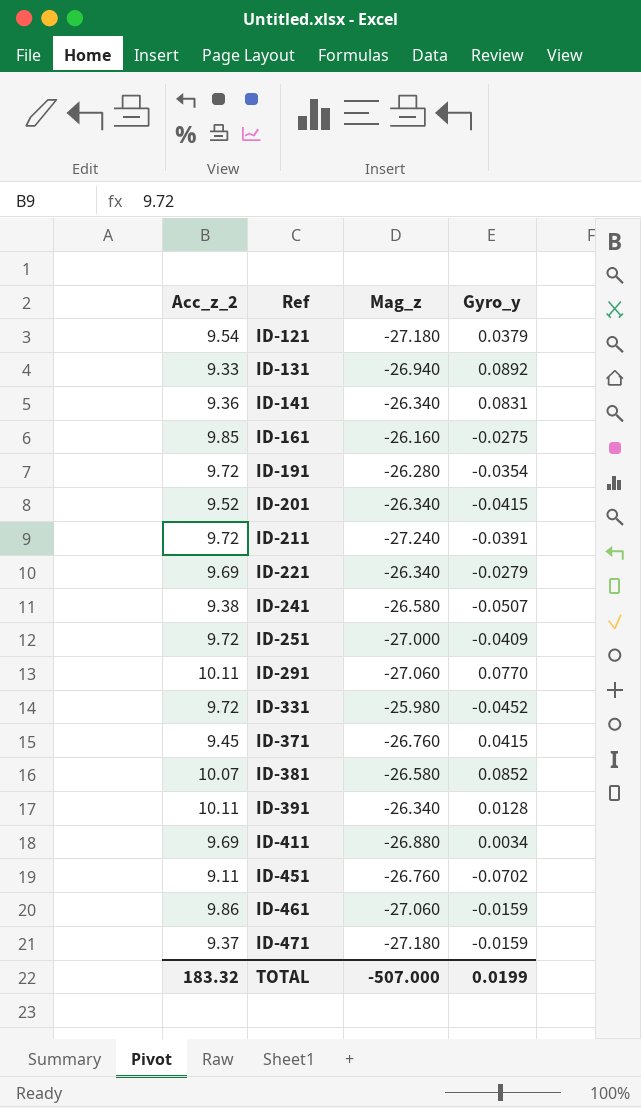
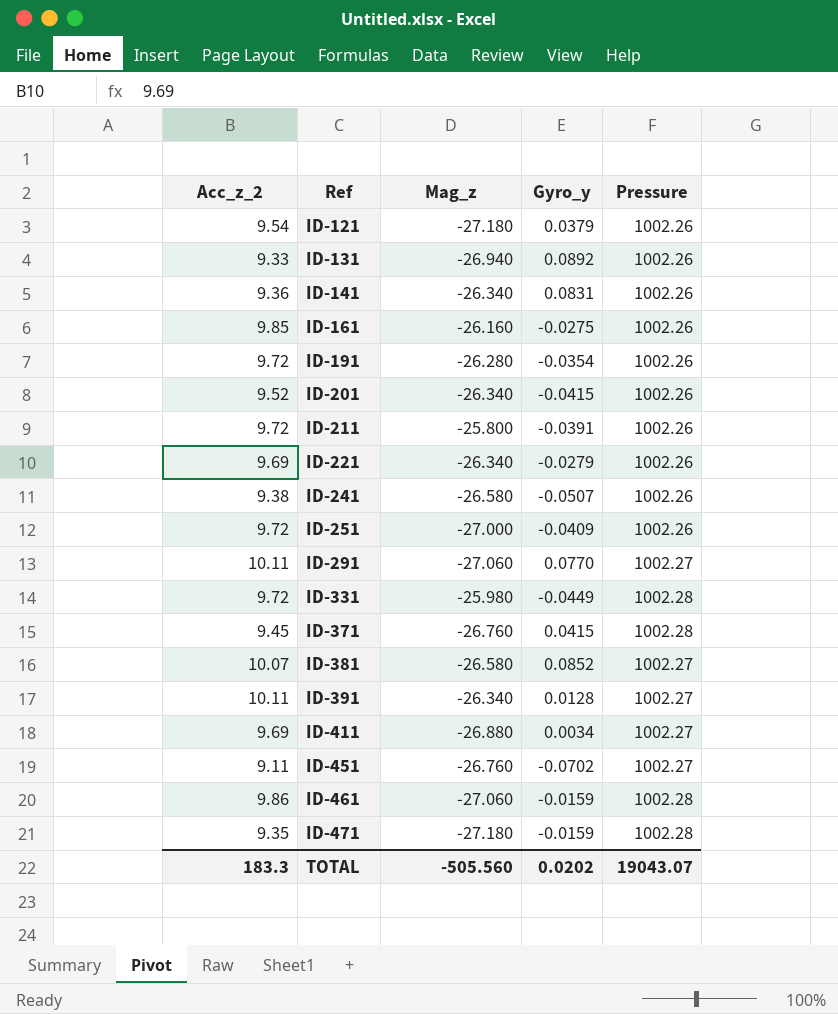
column Pressure | position: none -> 5
ID-211 | Mag_z: -27.240 -> -25.800
ID-331 | Gyro_y: -0.0452 -> -0.0449
ID-471 | Acc_z_2: 9.37 -> 9.35
TOTAL | Acc_z_2: 183.32 -> 183.3
TOTAL | Mag_z: -507.000 -> -505.560
TOTAL | Gyro_y: 0.0199 -> 0.0202

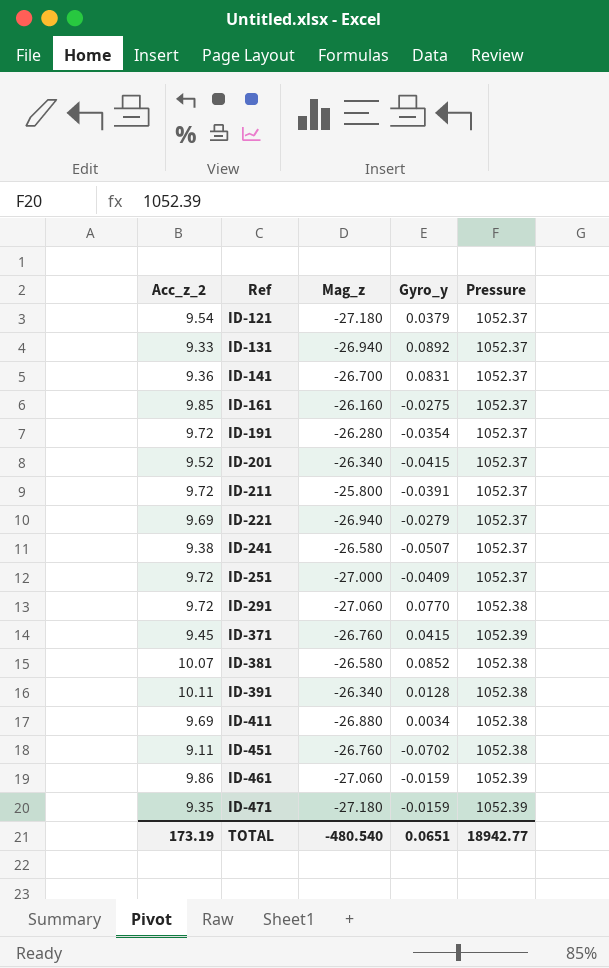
row ID-331: 9.72 | -25.980 | -0.0449 | 1002.28 -> none
ID-121 | Pressure: 1002.26 -> 1052.37
ID-131 | Pressure: 1002.26 -> 1052.37
ID-141 | Mag_z: -26.340 -> -26.700
ID-141 | Pressure: 1002.26 -> 1052.37
ID-161 | Pressure: 1002.26 -> 1052.37
ID-191 | Pressure: 1002.26 -> 1052.37
ID-201 | Pressure: 1002.26 -> 1052.37
ID-211 | Pressure: 1002.26 -> 1052.37
ID-221 | Mag_z: -26.340 -> -26.940
ID-221 | Pressure: 1002.26 -> 1052.37
ID-241 | Pressure: 1002.26 -> 1052.37
ID-251 | Pressure: 1002.26 -> 1052.37
ID-291 | Acc_z_2: 10.11 -> 9.72
ID-291 | Pressure: 1002.27 -> 1052.38
ID-371 | Pressure: 1002.28 -> 1052.39
ID-381 | Pressure: 1002.27 -> 1052.38
ID-391 | Pressure: 1002.27 -> 1052.38
ID-411 | Pressure: 1002.27 -> 1052.38
ID-451 | Pressure: 1002.27 -> 1052.38
ID-461 | Pressure: 1002.28 -> 1052.39
ID-471 | Pressure: 1002.28 -> 1052.39
TOTAL | Acc_z_2: 183.3 -> 173.19
TOTAL | Mag_z: -505.560 -> -480.540
TOTAL | Gyro_y: 0.0202 -> 0.0651
TOTAL | Pressure: 19043.07 -> 18942.77

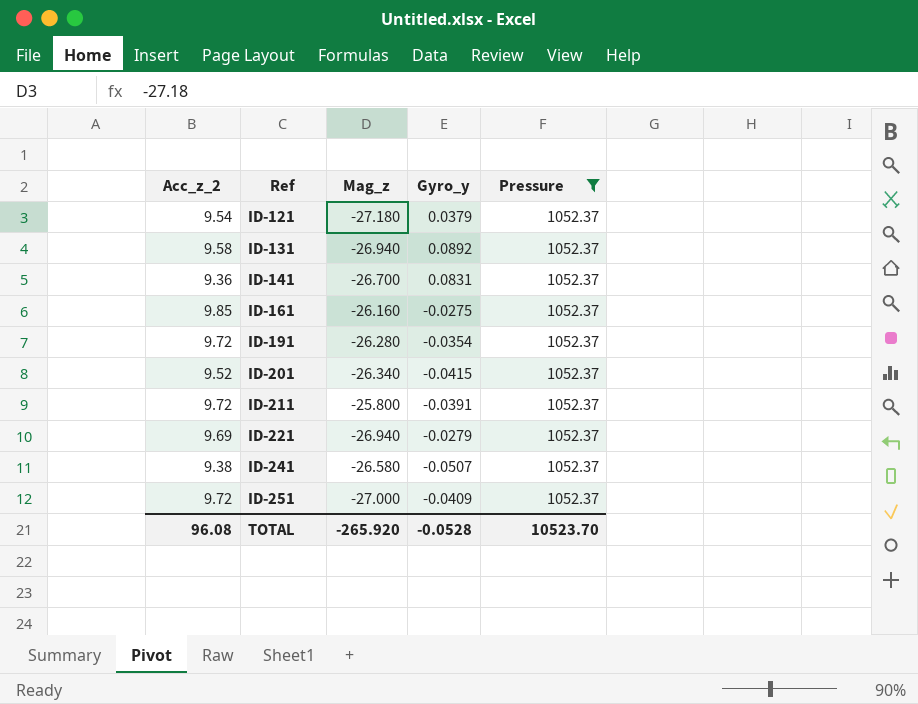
filter: none -> Pressure = 1052.37
ID-131 | Acc_z_2: 9.33 -> 9.58
TOTAL | Acc_z_2: 173.19 -> 96.08
TOTAL | Mag_z: -480.540 -> -265.920
TOTAL | Gyro_y: 0.0651 -> -0.0528
TOTAL | Pressure: 18942.77 -> 10523.70

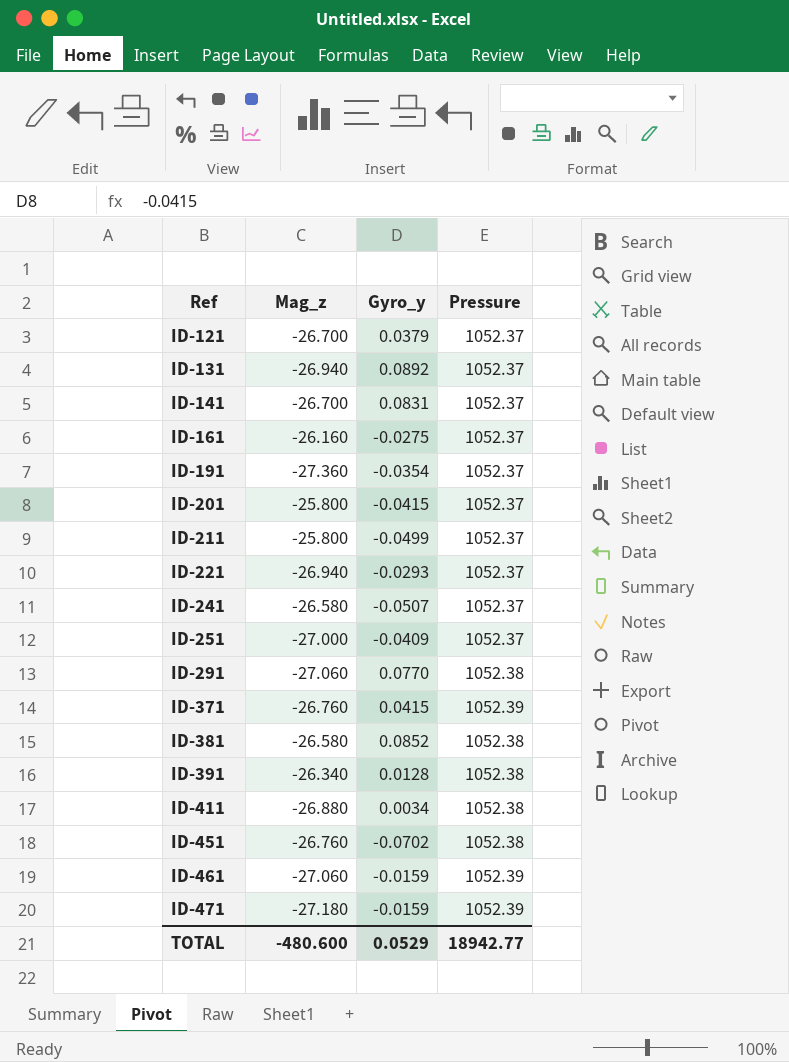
filter: Pressure = 1052.37 -> none
column Acc_z_2 | position: 1 -> none
ID-121 | Mag_z: -27.180 -> -26.700
ID-191 | Mag_z: -26.280 -> -27.360
ID-201 | Mag_z: -26.340 -> -25.800
ID-211 | Gyro_y: -0.0391 -> -0.0499
ID-221 | Gyro_y: -0.0279 -> -0.0293
TOTAL | Mag_z: -265.920 -> -480.600
TOTAL | Gyro_y: -0.0528 -> 0.0529
TOTAL | Pressure: 10523.70 -> 18942.77

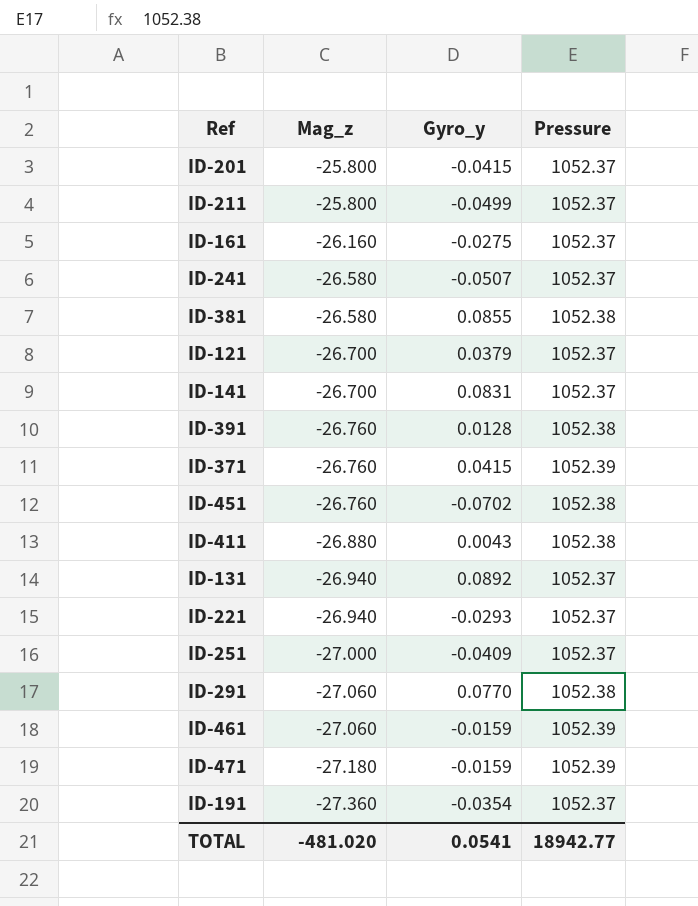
row order: Ref ascending -> Mag_z descending
ID-381 | Gyro_y: 0.0852 -> 0.0855
ID-391 | Mag_z: -26.340 -> -26.760
ID-411 | Gyro_y: 0.0034 -> 0.0043
TOTAL | Mag_z: -480.600 -> -481.020
TOTAL | Gyro_y: 0.0529 -> 0.0541

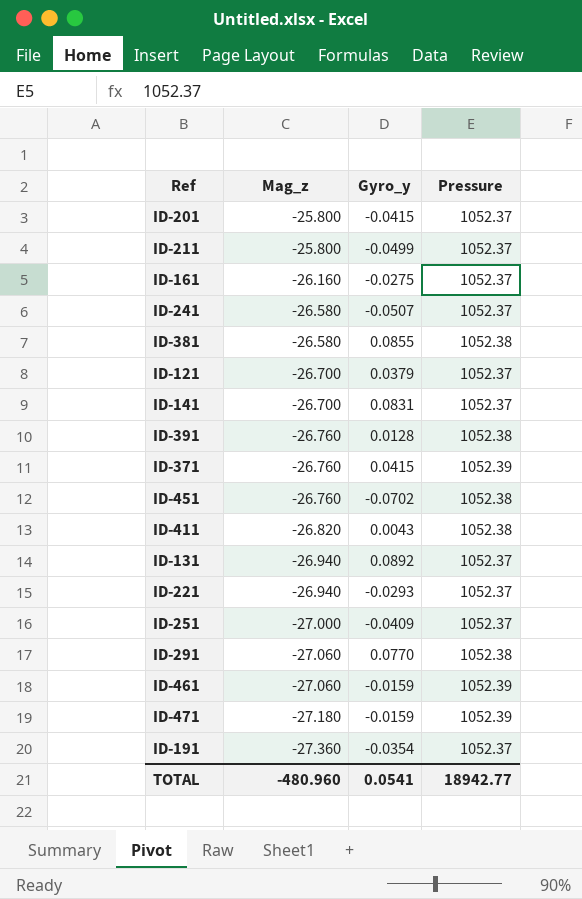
ID-411 | Mag_z: -26.880 -> -26.820
TOTAL | Mag_z: -481.020 -> -480.960

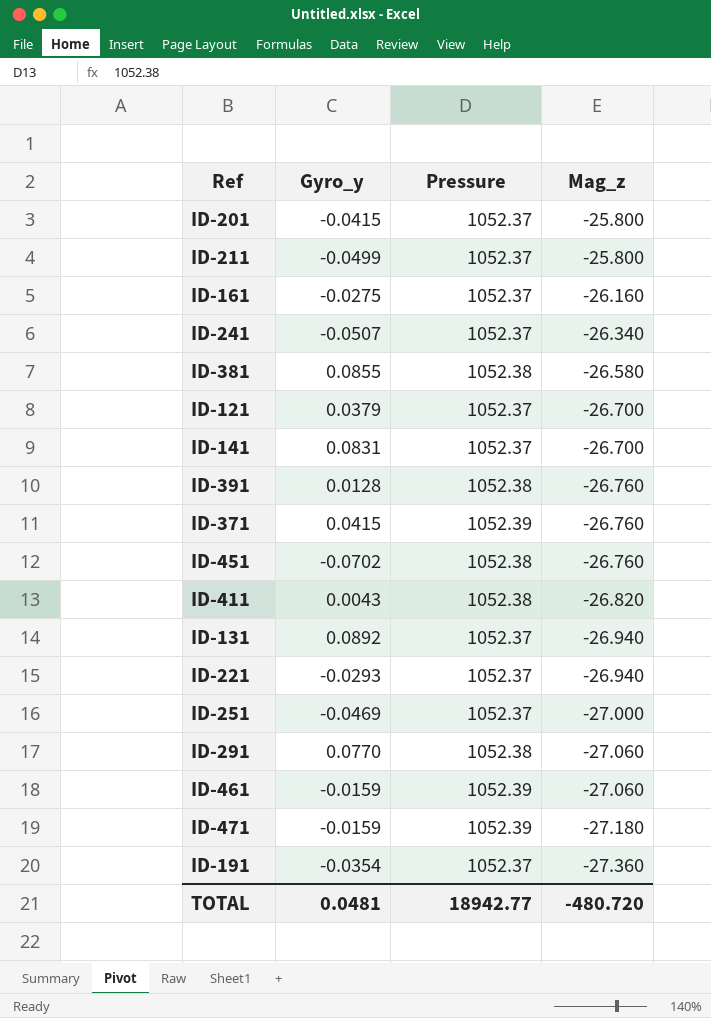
column Mag_z | position: 2 -> 4
ID-241 | Mag_z: -26.580 -> -26.340
ID-251 | Gyro_y: -0.0409 -> -0.0469
TOTAL | Gyro_y: 0.0541 -> 0.0481
TOTAL | Mag_z: -480.960 -> -480.720

